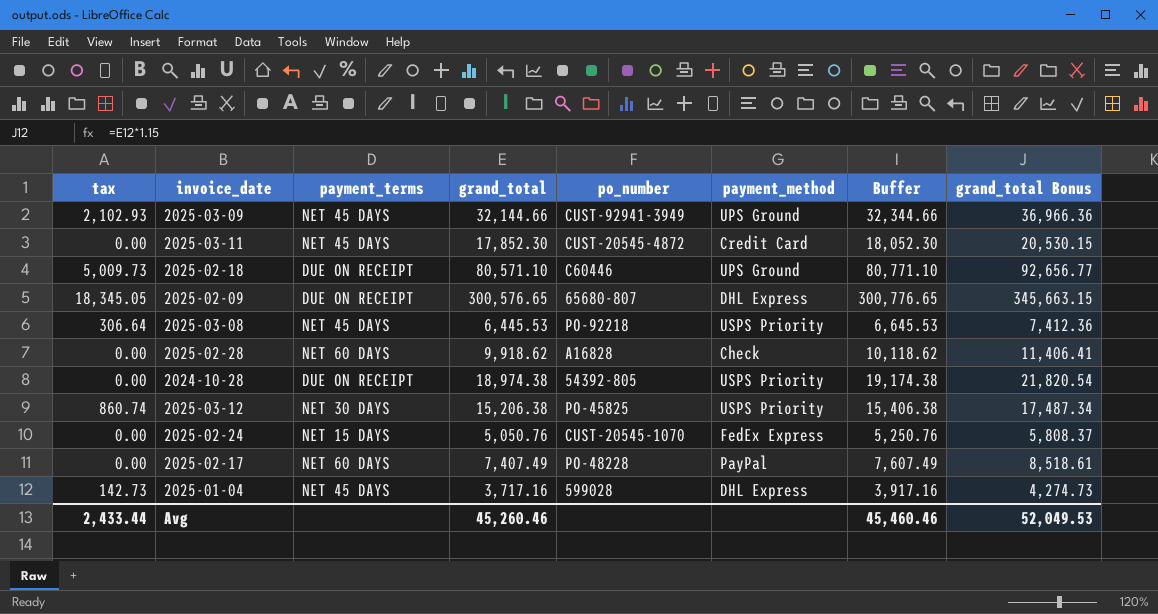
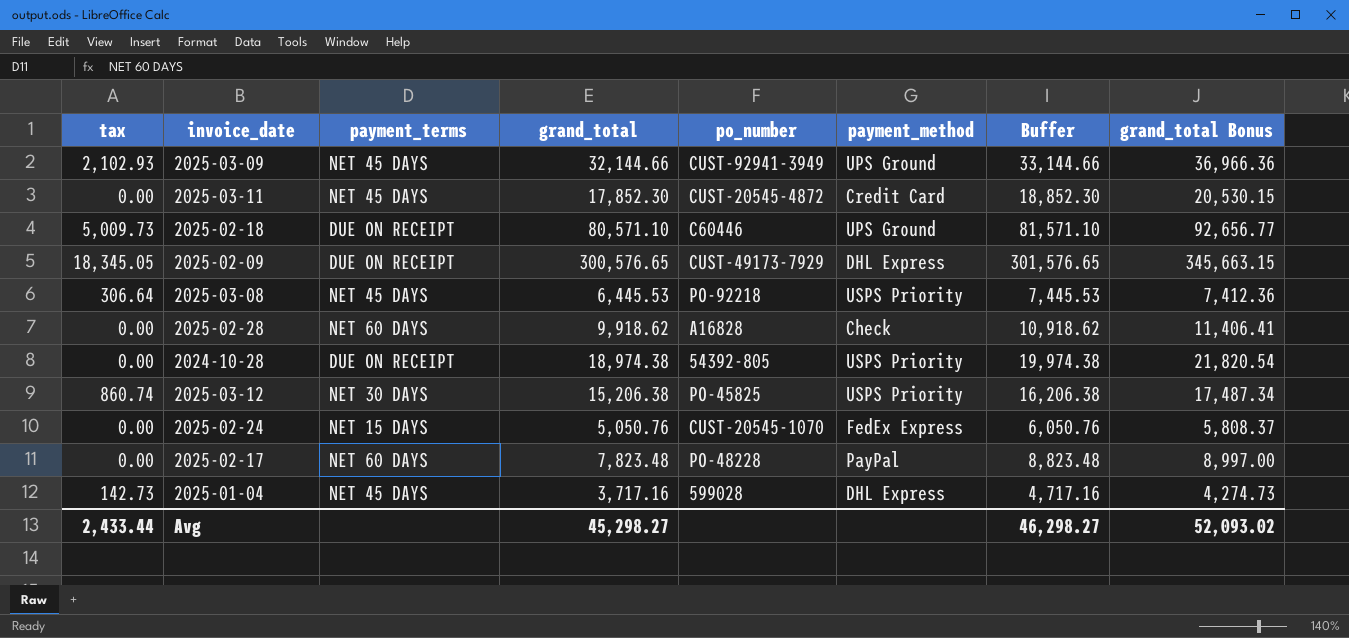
column Buffer | formula: [grand_total] + 200 -> [grand_total] + 1000
2025-02-09 | po_number: 65680-807 -> CUST-49173-7929
2025-02-17 | grand_total: 7,407.49 -> 7,823.48
2025-02-17 | grand_total Bonus: 8,518.61 -> 8,997.00
Avg | grand_total: 45,260.46 -> 45,298.27
Avg | Buffer: 45,460.46 -> 46,298.27
Avg | grand_total Bonus: 52,049.53 -> 52,093.02

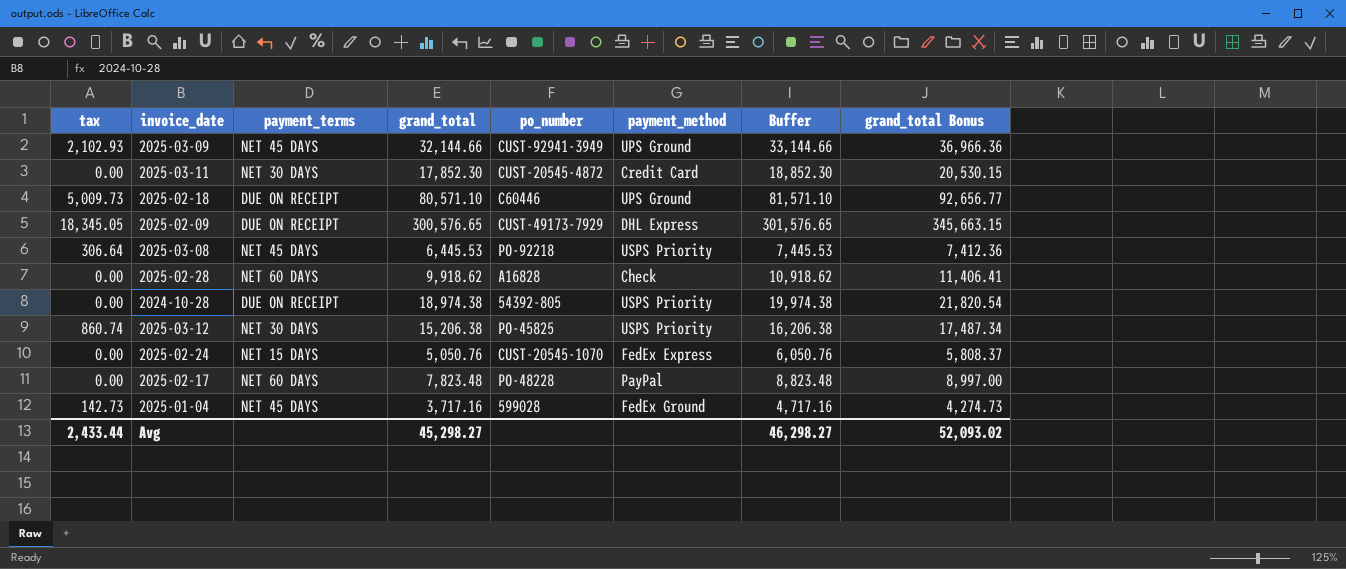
2025-03-11 | payment_terms: NET 45 DAYS -> NET 30 DAYS
2025-01-04 | payment_method: DHL Express -> FedEx Ground

